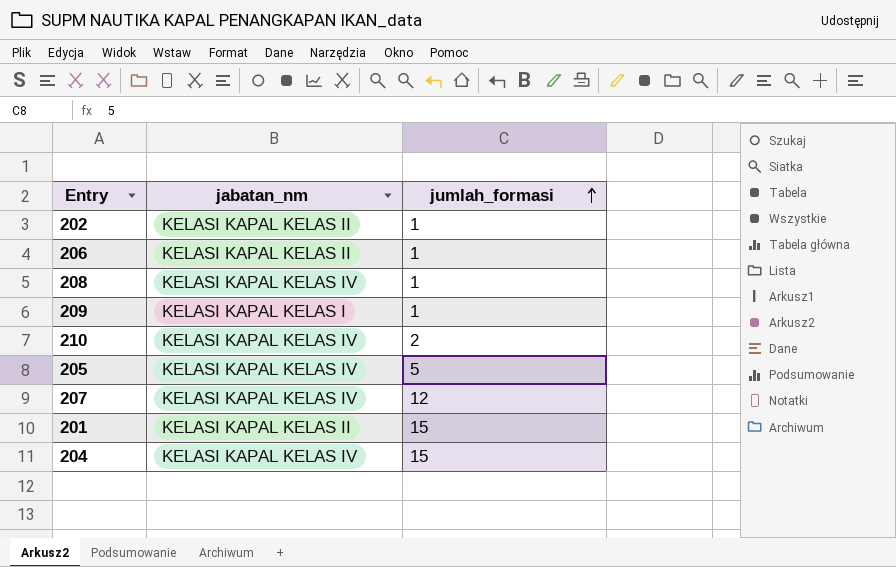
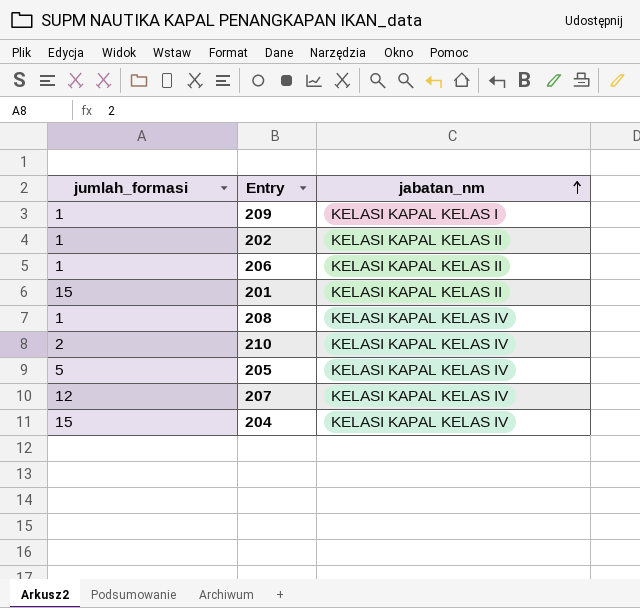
row order: jumlah_formasi ascending -> jabatan_nm ascending
column jumlah_formasi | position: 3 -> 1

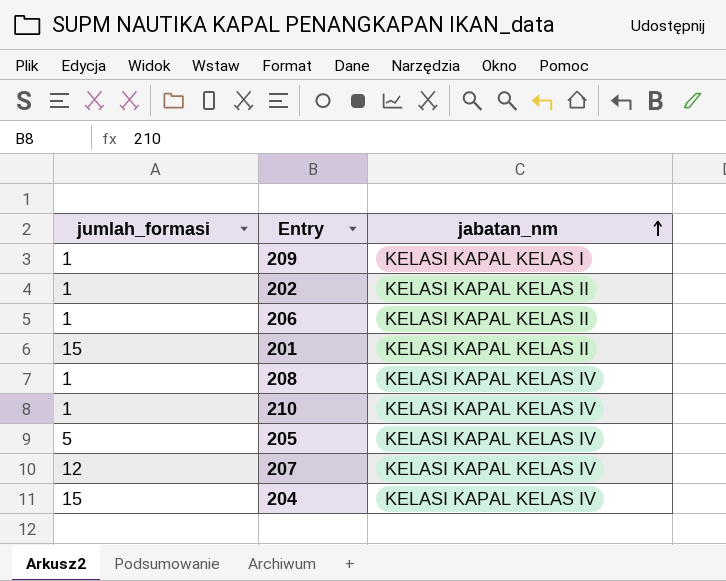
210 | jumlah_formasi: 2 -> 1

